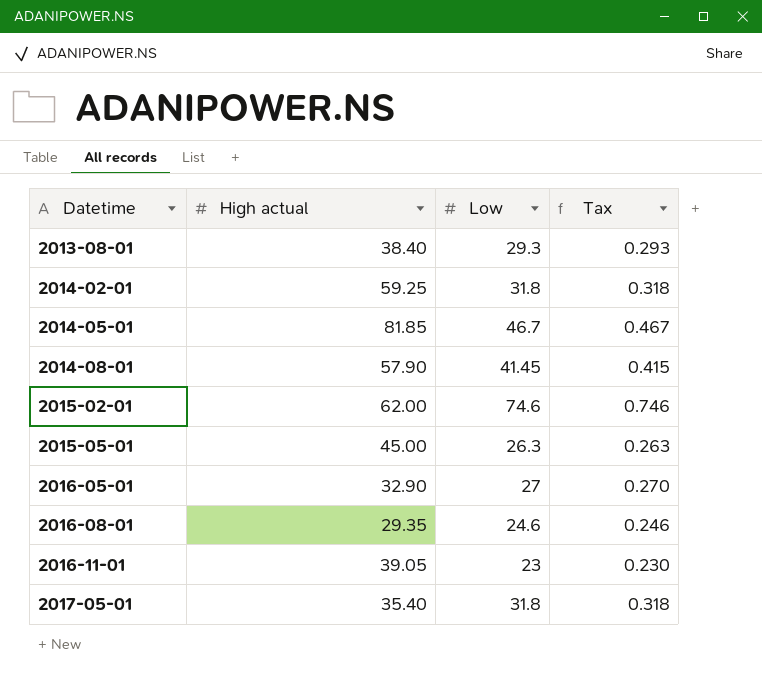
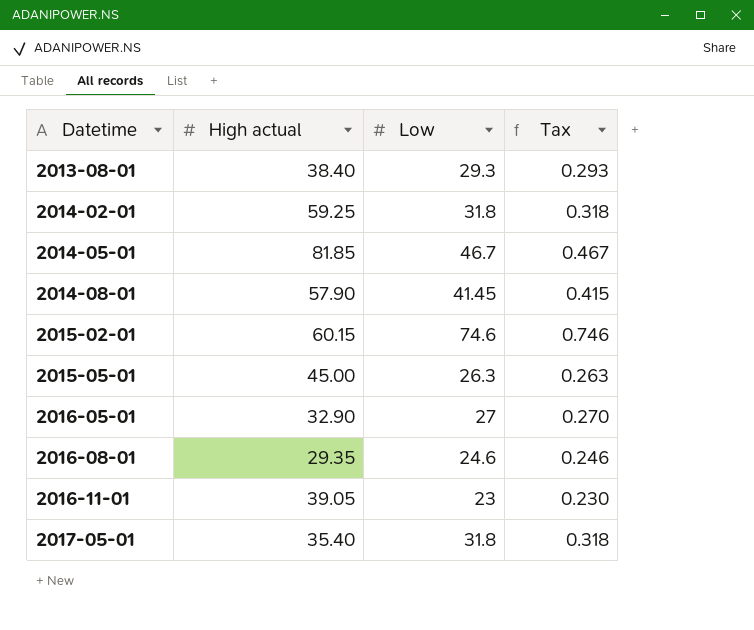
2015-02-01 | High actual: 62.00 -> 60.15

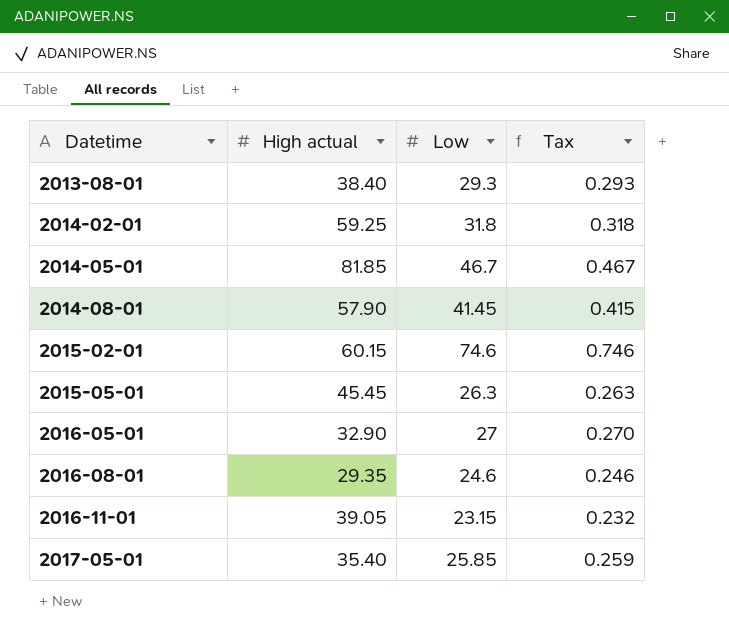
2015-05-01 | High actual: 45.00 -> 45.45
2016-11-01 | Low: 23 -> 23.15
2016-11-01 | Tax: 0.230 -> 0.232
2017-05-01 | Low: 31.8 -> 25.85
2017-05-01 | Tax: 0.318 -> 0.259

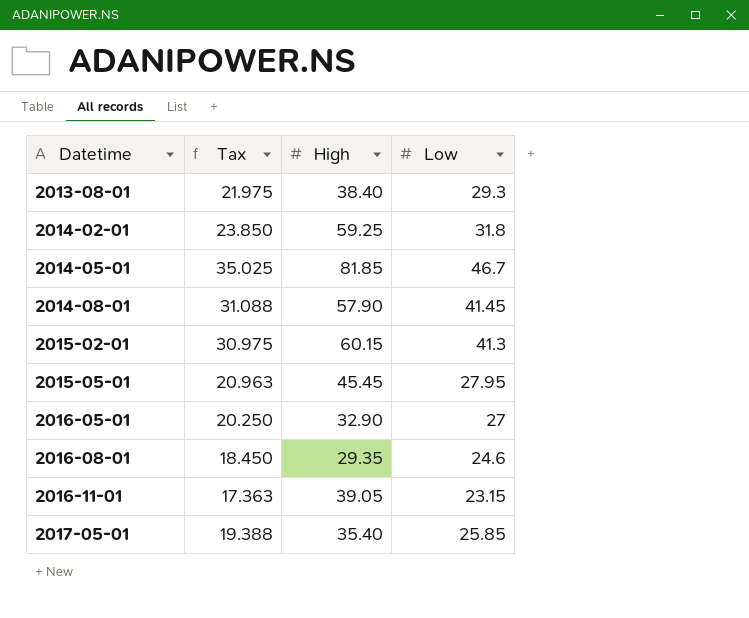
column Tax | formula: [Low] * 0.01 -> [Low] * 0.75
column Tax | position: 4 -> 2
column name: High actual -> High
2015-02-01 | Low: 74.6 -> 41.3
2015-05-01 | Low: 26.3 -> 27.95

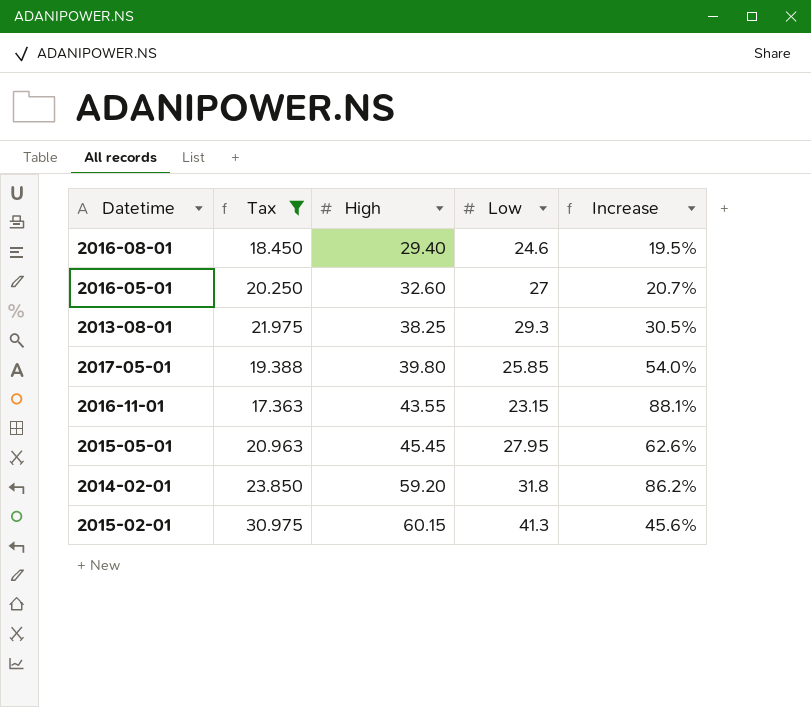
filter: none -> Tax <= 30.975
row order: Datetime ascending -> High ascending
column Increase | formula: none -> ([High] - [Low]) / [Low]
2016-08-01 | High: 29.35 -> 29.40
2016-05-01 | High: 32.90 -> 32.60
2013-08-01 | High: 38.40 -> 38.25
2017-05-01 | High: 35.40 -> 39.80
2016-11-01 | High: 39.05 -> 43.55
2014-02-01 | High: 59.25 -> 59.20

